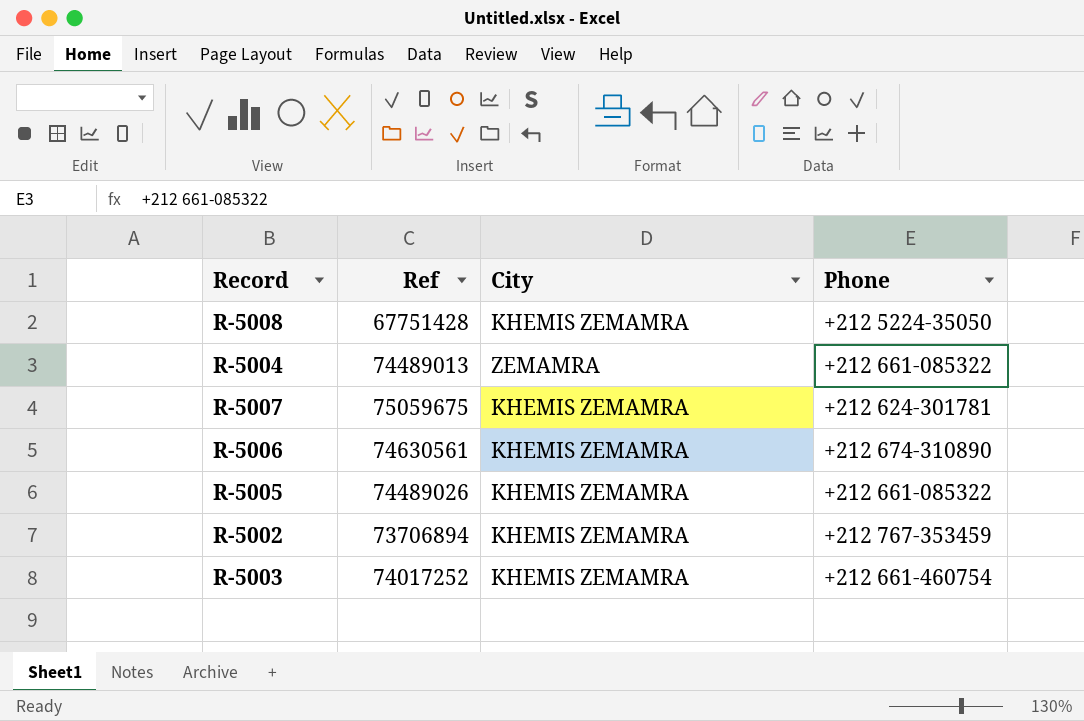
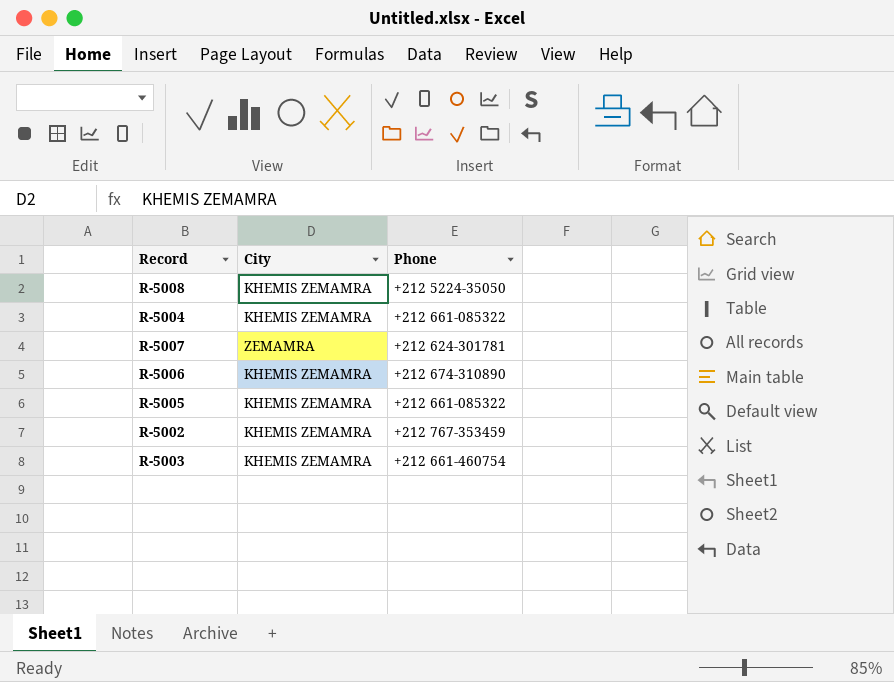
column Ref | position: 2 -> none
R-5004 | City: ZEMAMRA -> KHEMIS ZEMAMRA
R-5007 | City: KHEMIS ZEMAMRA -> ZEMAMRA

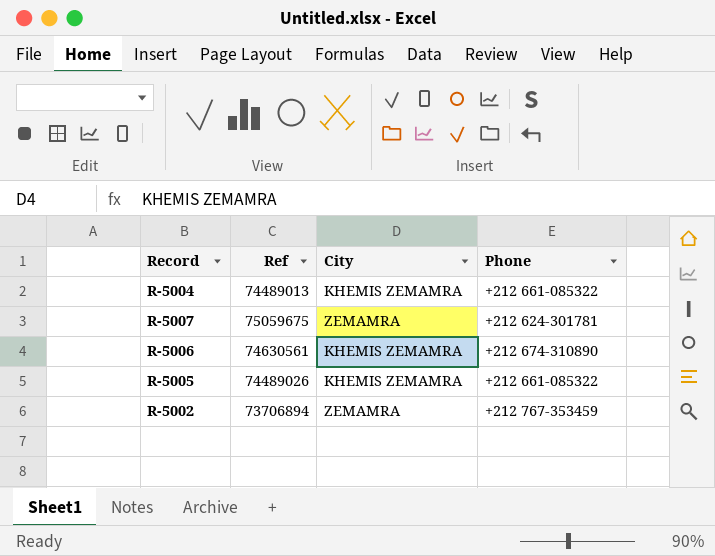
column Ref | position: none -> 2
row R-5008: KHEMIS ZEMAMRA | +212 5224-35050 -> none
row R-5003: KHEMIS ZEMAMRA | +212 661-460754 -> none
R-5002 | City: KHEMIS ZEMAMRA -> ZEMAMRA

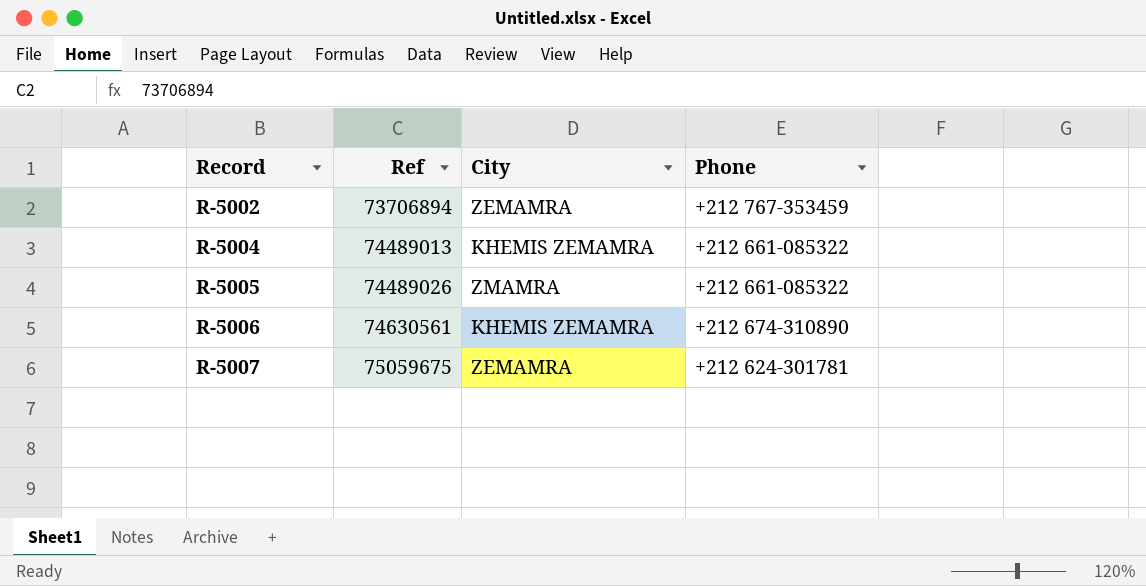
row order: none -> Record ascending
R-5005 | City: KHEMIS ZEMAMRA -> ZMAMRA

